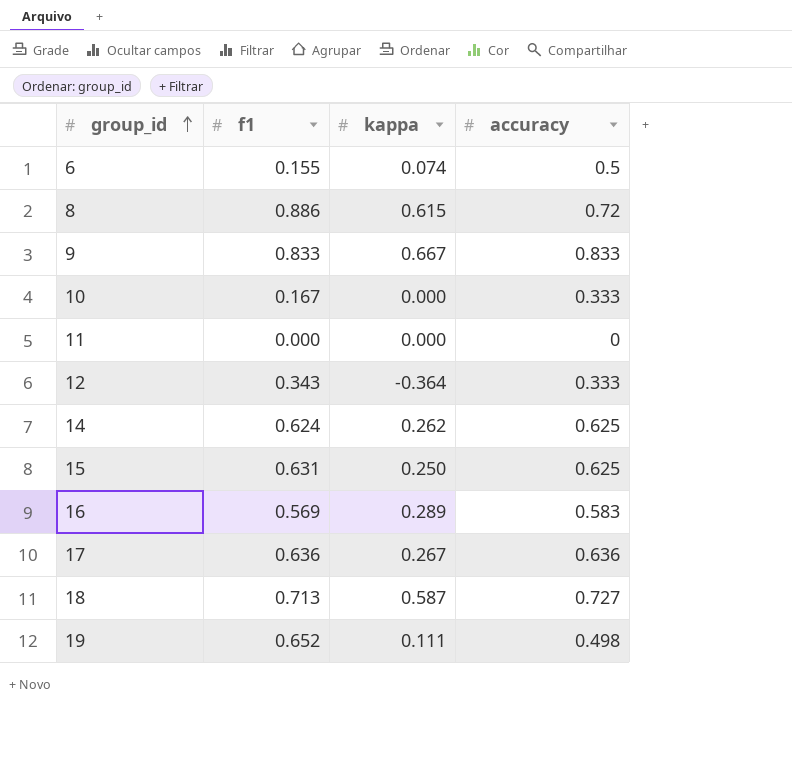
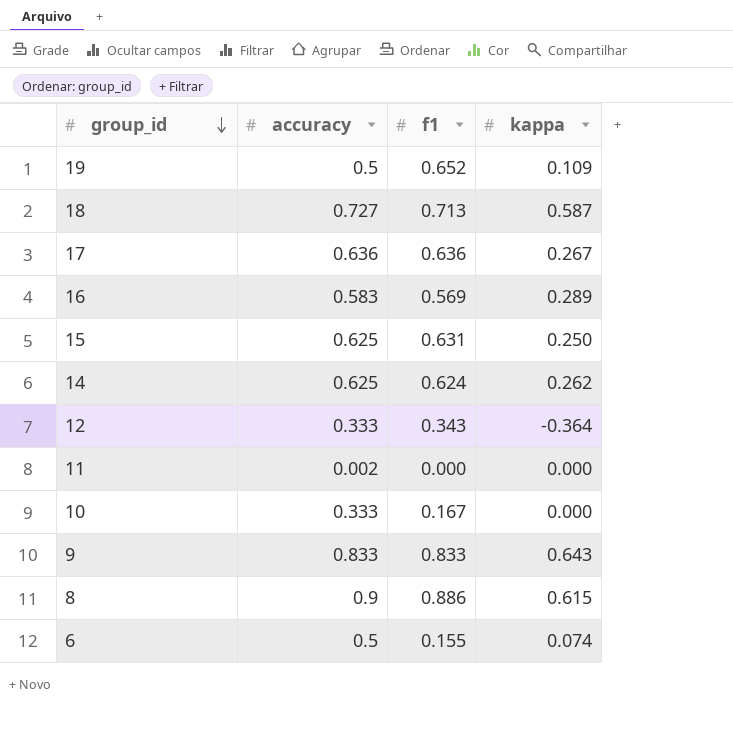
row order: group_id ascending -> group_id descending
column accuracy | position: 4 -> 2
19 | accuracy: 0.498 -> 0.5
19 | kappa: 0.111 -> 0.109
11 | accuracy: 0 -> 0.002
9 | kappa: 0.667 -> 0.643
8 | accuracy: 0.72 -> 0.9

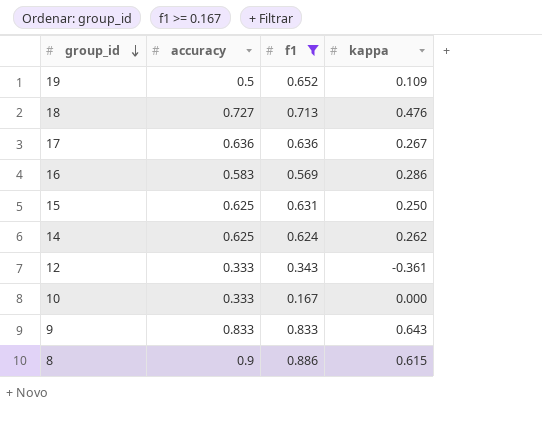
filter: none -> f1 >= 0.167
18 | kappa: 0.587 -> 0.476
16 | kappa: 0.289 -> 0.286
12 | kappa: -0.364 -> -0.361

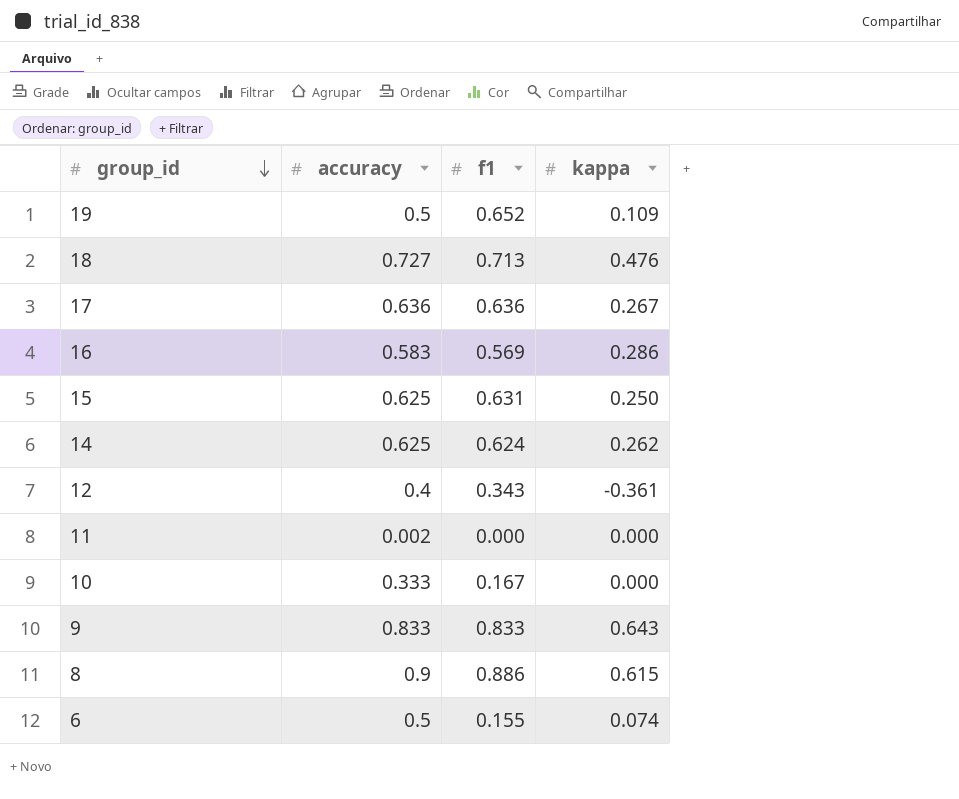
filter: f1 >= 0.167 -> none
12 | accuracy: 0.333 -> 0.4

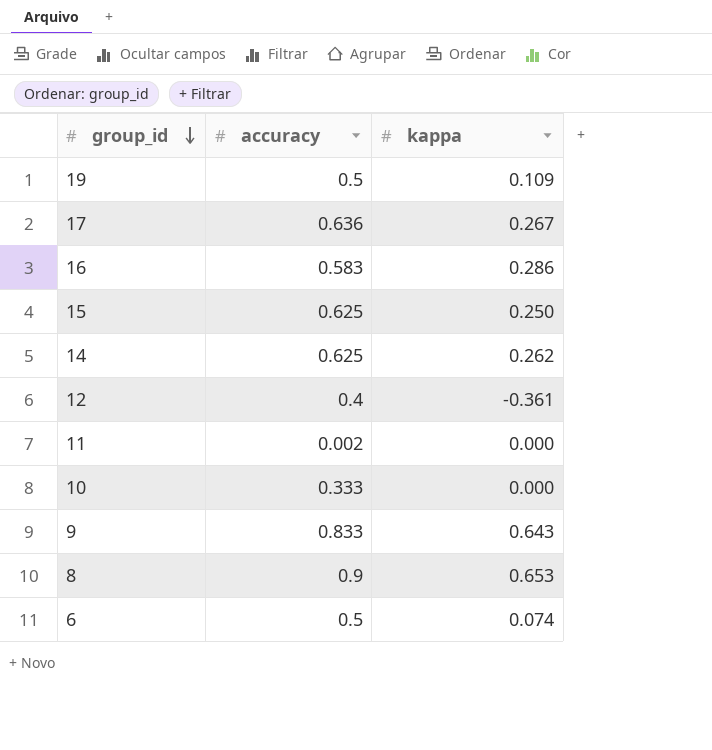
column f1 | position: 3 -> none
row 18: 0.727 | 0.713 | 0.476 -> none
8 | kappa: 0.615 -> 0.653

